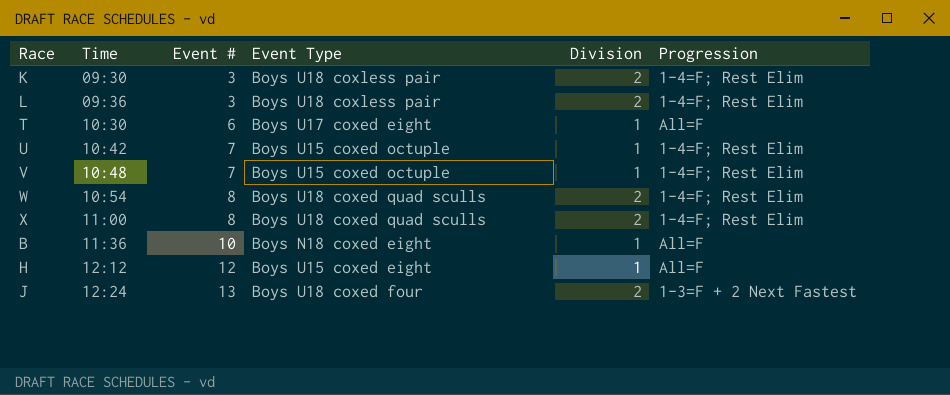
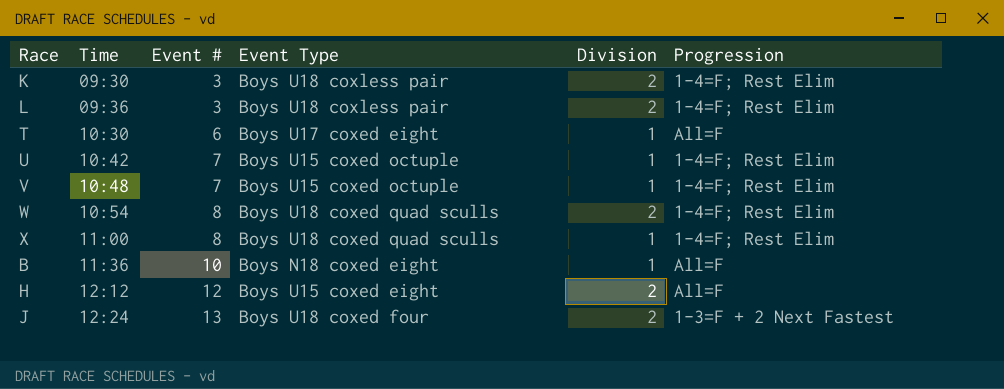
X | Division: 2 -> 1
H | Division: 1 -> 2

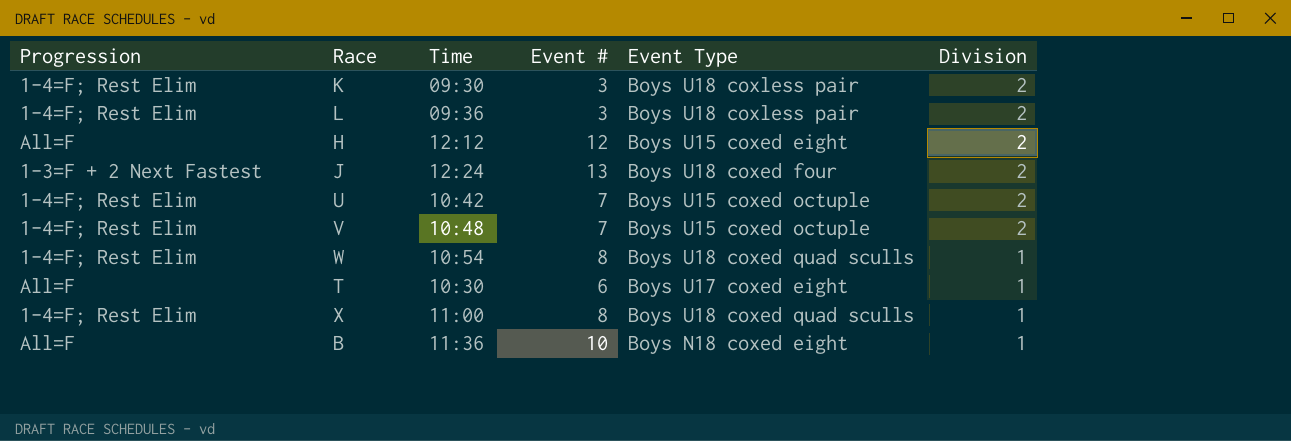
row order: Time ascending -> Division descending
column Progression | position: 6 -> 1
U | Division: 1 -> 2
V | Division: 1 -> 2
W | Division: 2 -> 1

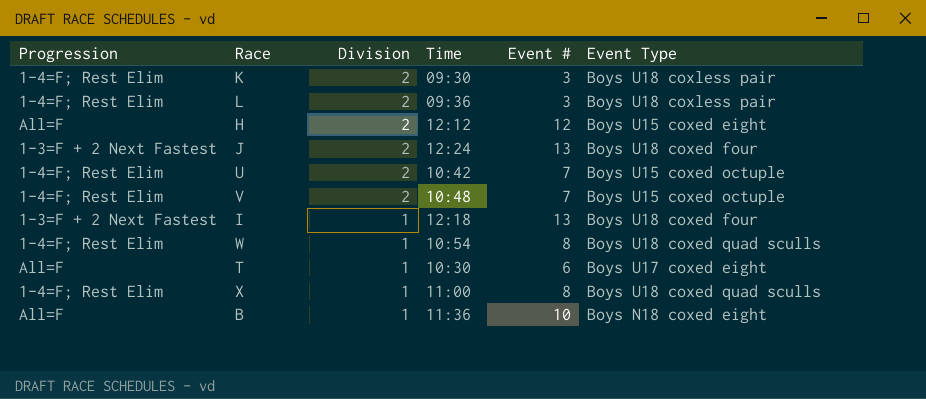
column Division | position: 6 -> 3
row I: none -> 1-3=F + 2 Next Fastest | 1 | 12:18 | 13 | Boys U18 coxed four

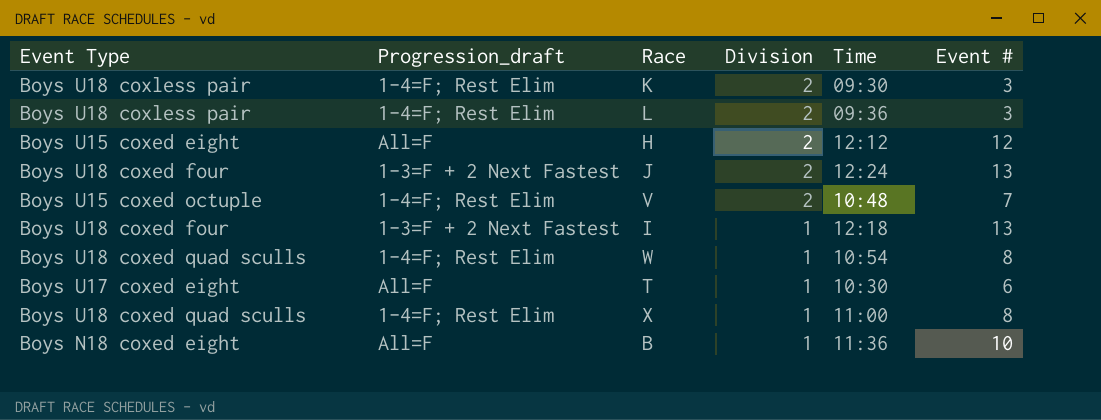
column Event Type | position: 6 -> 1
column name: Progression -> Progression_draft
row U: 1-4=F; Rest Elim | 2 | 10:42 | 7 | Boys U15 coxed octuple -> none

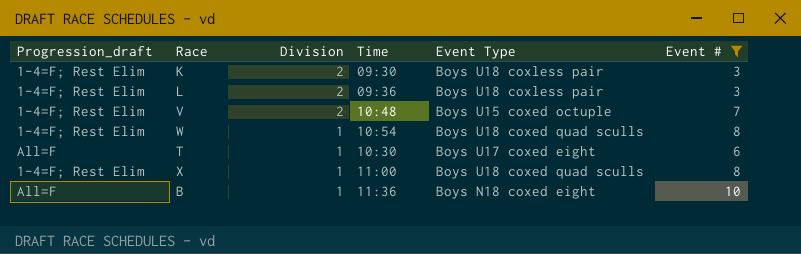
filter: none -> Event # <= 10
column Event Type | position: 1 -> 5

